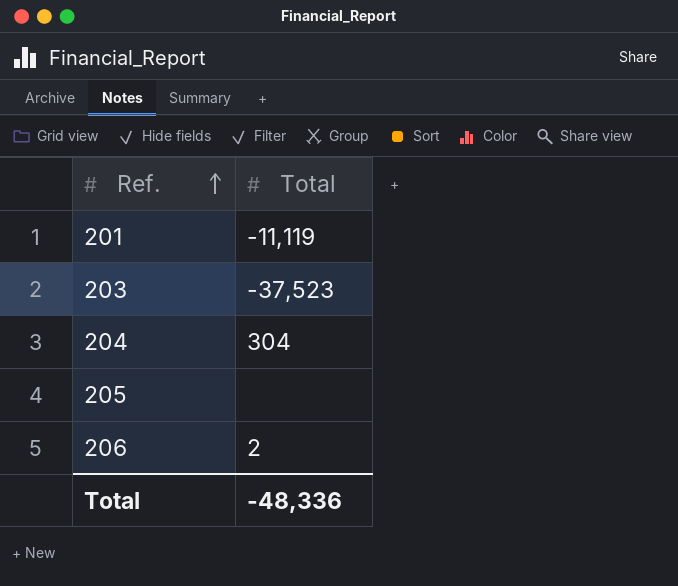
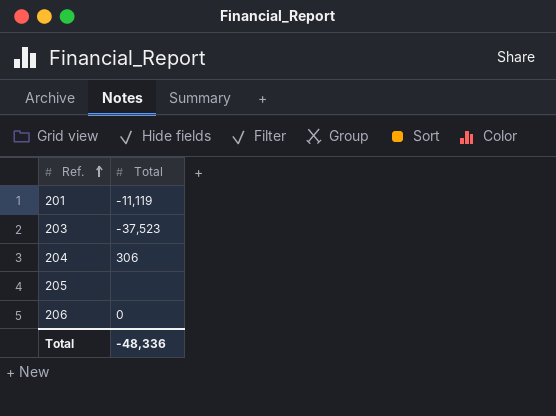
204 | Total: 304 -> 306
206 | Total: 2 -> 0

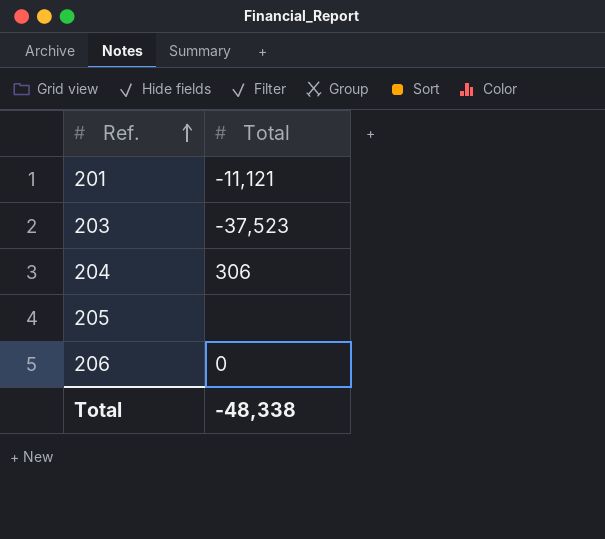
201 | Total: -11,119 -> -11,121
Total | Total: -48,336 -> -48,338

